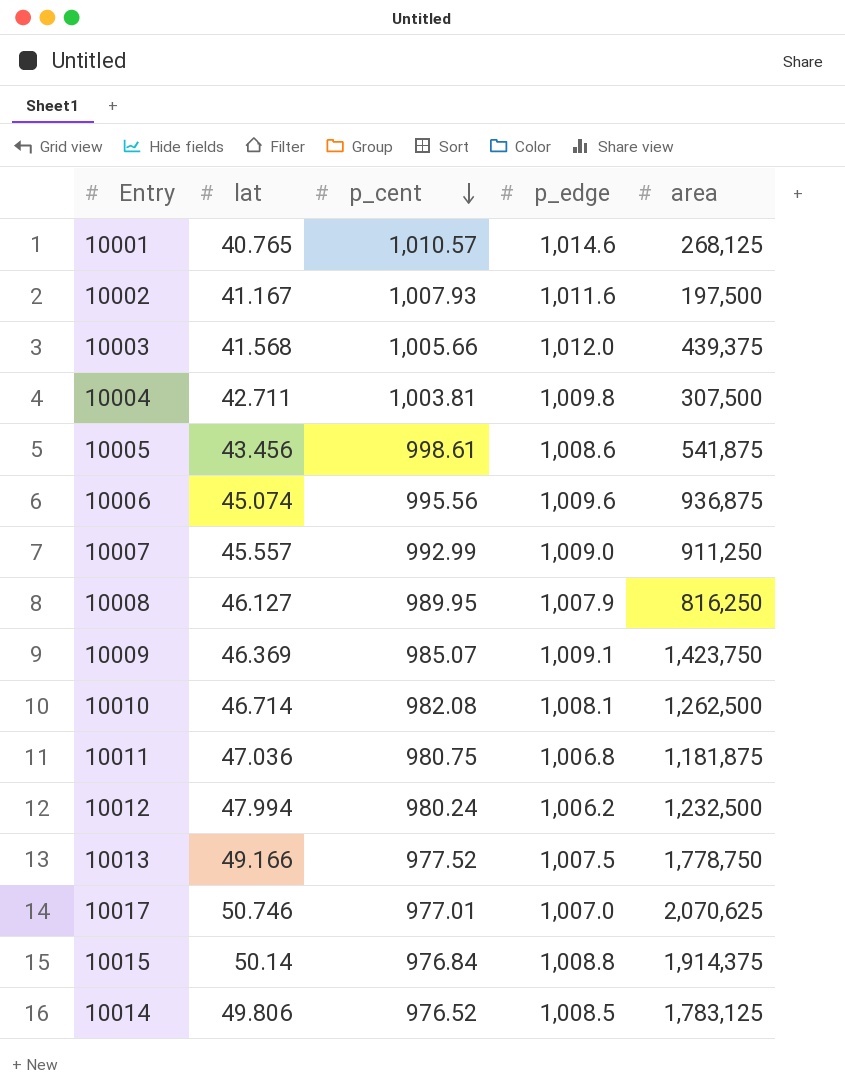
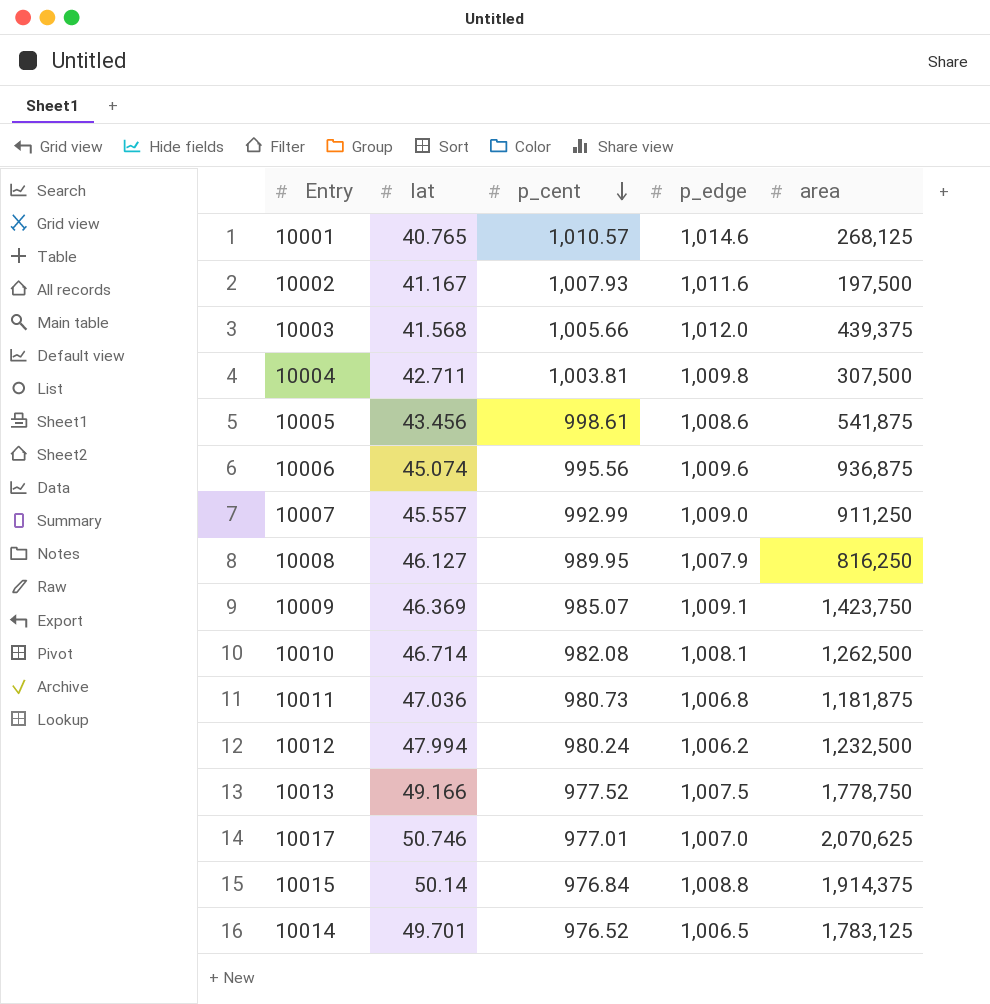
10011 | p_cent: 980.75 -> 980.73
10014 | lat: 49.806 -> 49.701
10014 | p_edge: 1,008.5 -> 1,006.5

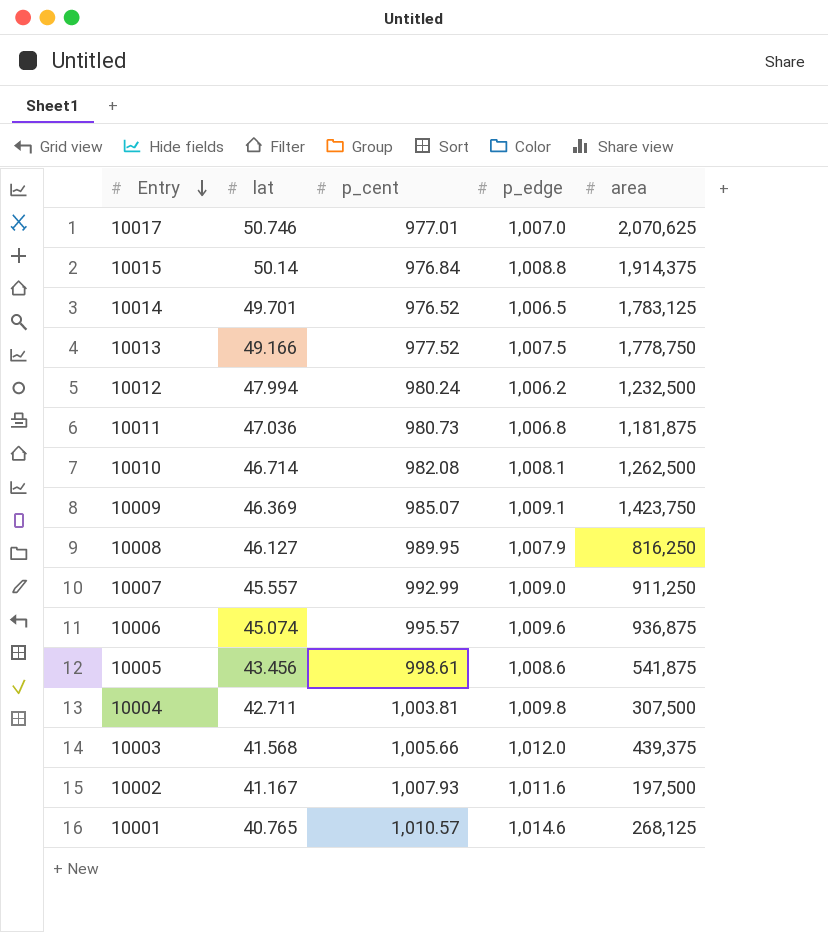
row order: p_cent descending -> Entry descending
10006 | p_cent: 995.56 -> 995.57

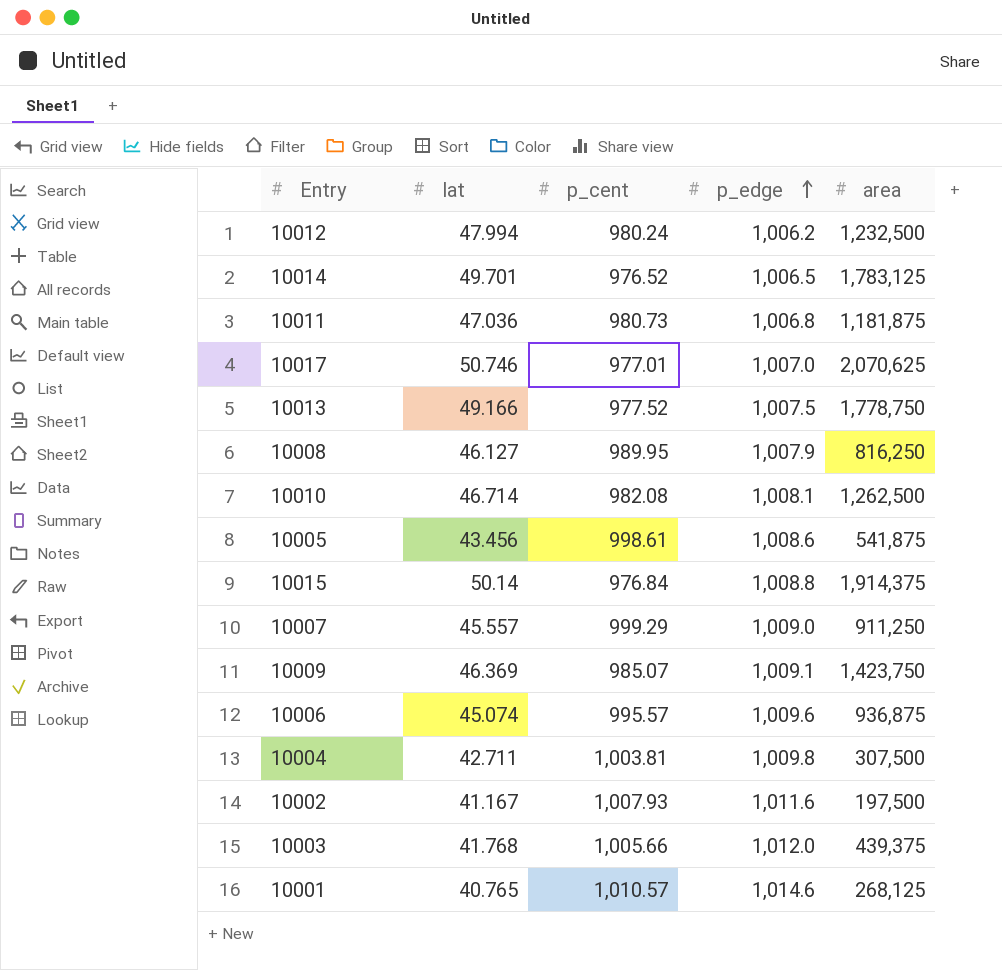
row order: Entry descending -> p_edge ascending
10007 | p_cent: 992.99 -> 999.29
10003 | lat: 41.568 -> 41.768

